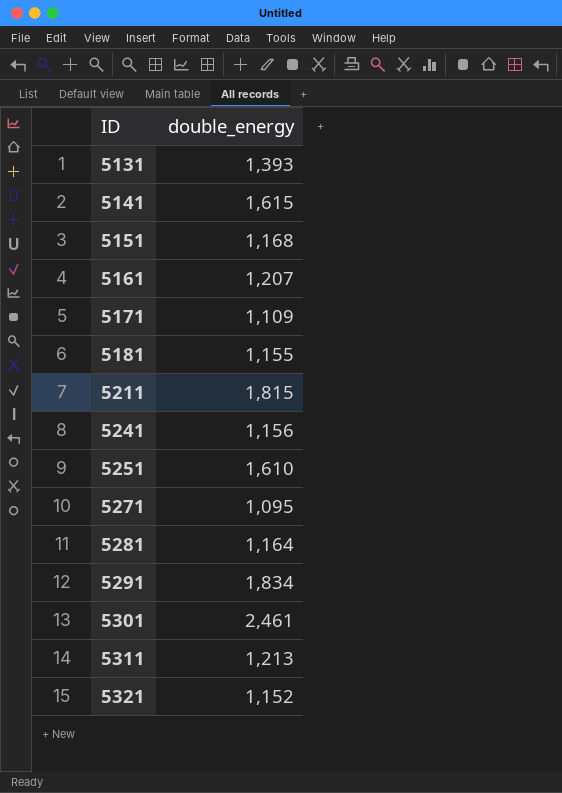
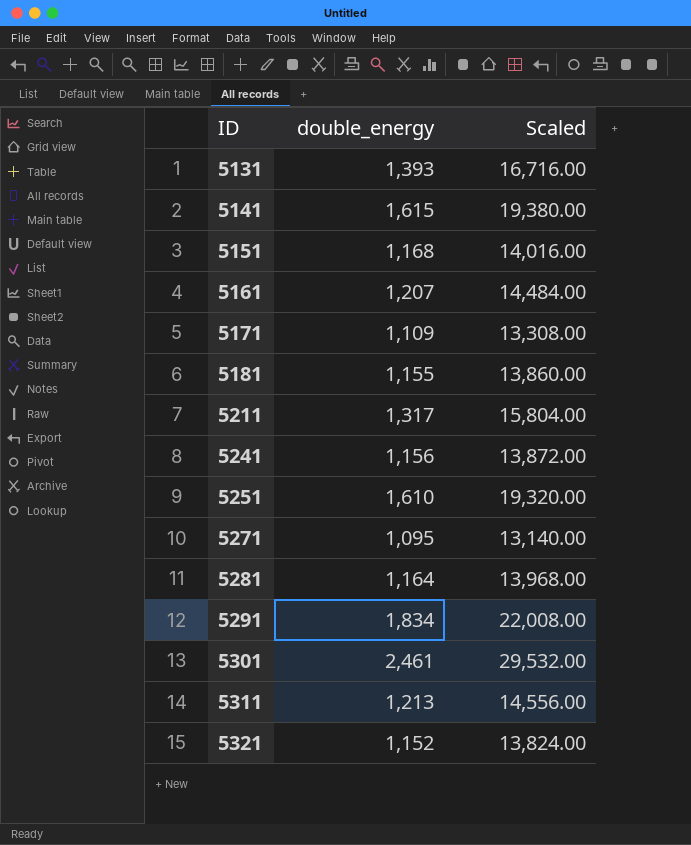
column Scaled | formula: none -> [double_energy] * 12
5211 | double_energy: 1,815 -> 1,317

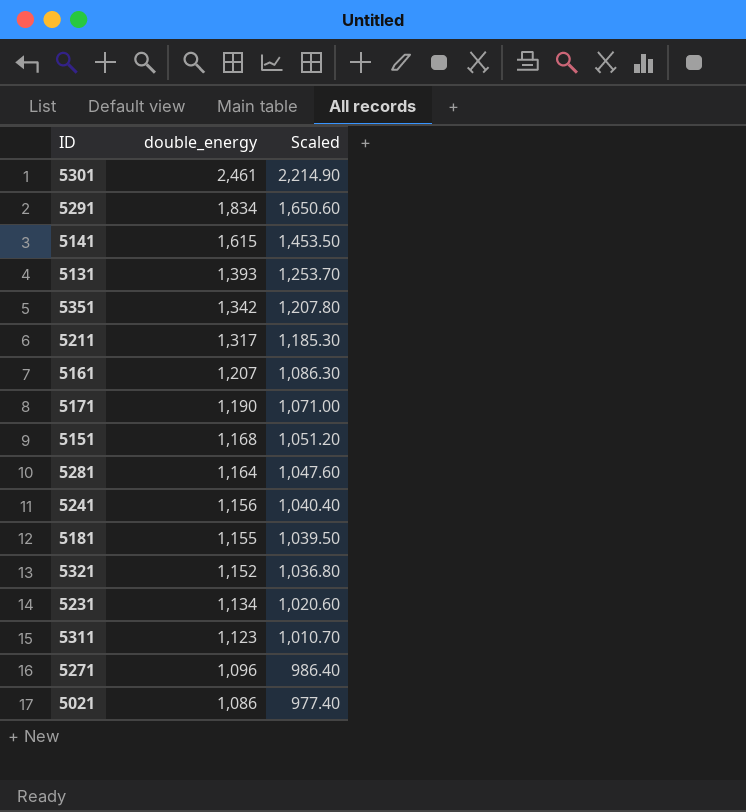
row order: ID ascending -> double_energy descending
column Scaled | formula: [double_energy] * 12 -> [double_energy] * 0.9
row 5251: 1,610 | 19,320.00 -> none
row 5351: none -> 1,342 | 1,207.80
5171 | double_energy: 1,109 -> 1,190
row 5231: none -> 1,134 | 1,020.60
5311 | double_energy: 1,213 -> 1,123
5271 | double_energy: 1,095 -> 1,096
row 5021: none -> 1,086 | 977.40

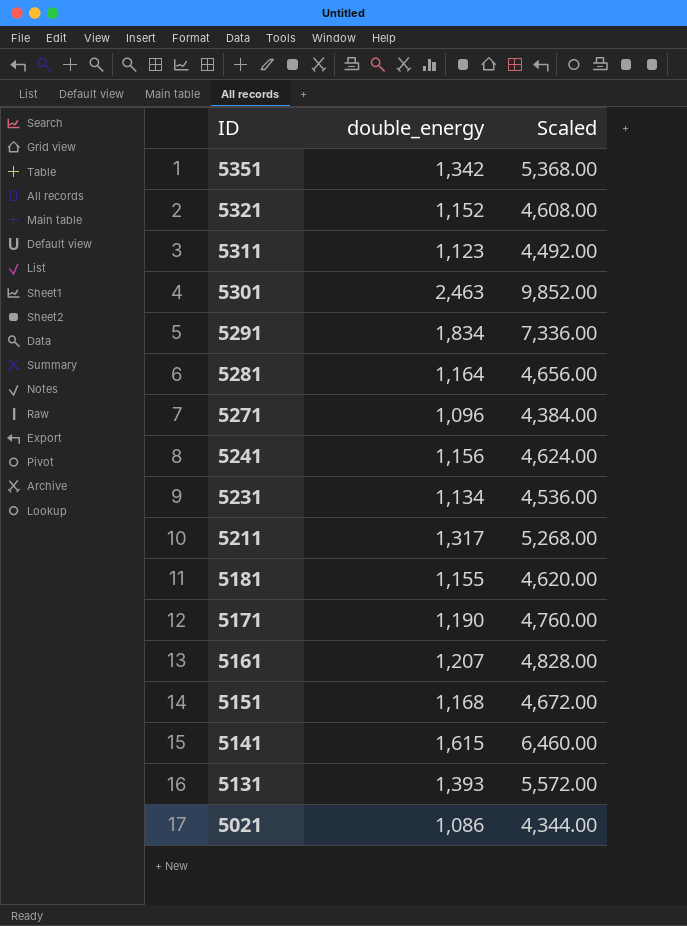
row order: double_energy descending -> ID descending
column Scaled | formula: [double_energy] * 0.9 -> [double_energy] * 4
5301 | double_energy: 2,461 -> 2,463

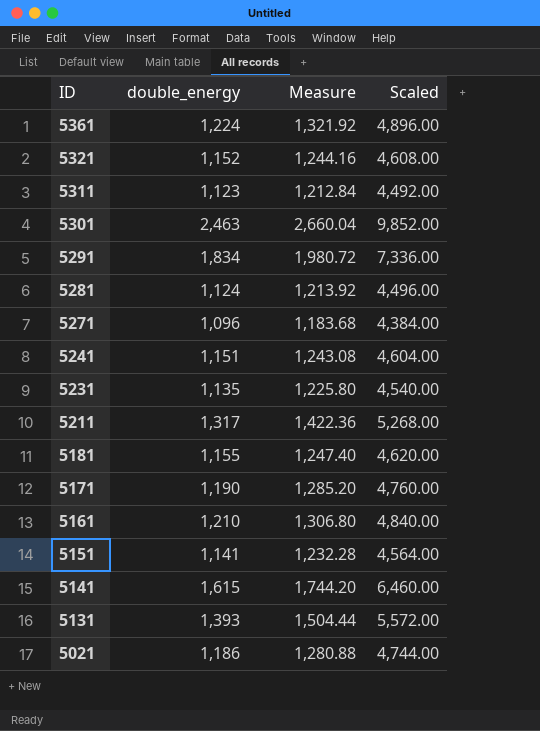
column Measure | formula: none -> [double_energy] * 1.08
row 5351: 1,342 | 5,368.00 -> none
row 5361: none -> 1,224 | 1,321.92 | 4,896.00
5281 | double_energy: 1,164 -> 1,124
5281 | Scaled: 4,656.00 -> 4,496.00
5241 | double_energy: 1,156 -> 1,151
5241 | Scaled: 4,624.00 -> 4,604.00
5231 | double_energy: 1,134 -> 1,135
5231 | Scaled: 4,536.00 -> 4,540.00
5161 | double_energy: 1,207 -> 1,210
5161 | Scaled: 4,828.00 -> 4,840.00
5151 | double_energy: 1,168 -> 1,141
5151 | Scaled: 4,672.00 -> 4,564.00
5021 | double_energy: 1,086 -> 1,186
5021 | Scaled: 4,344.00 -> 4,744.00

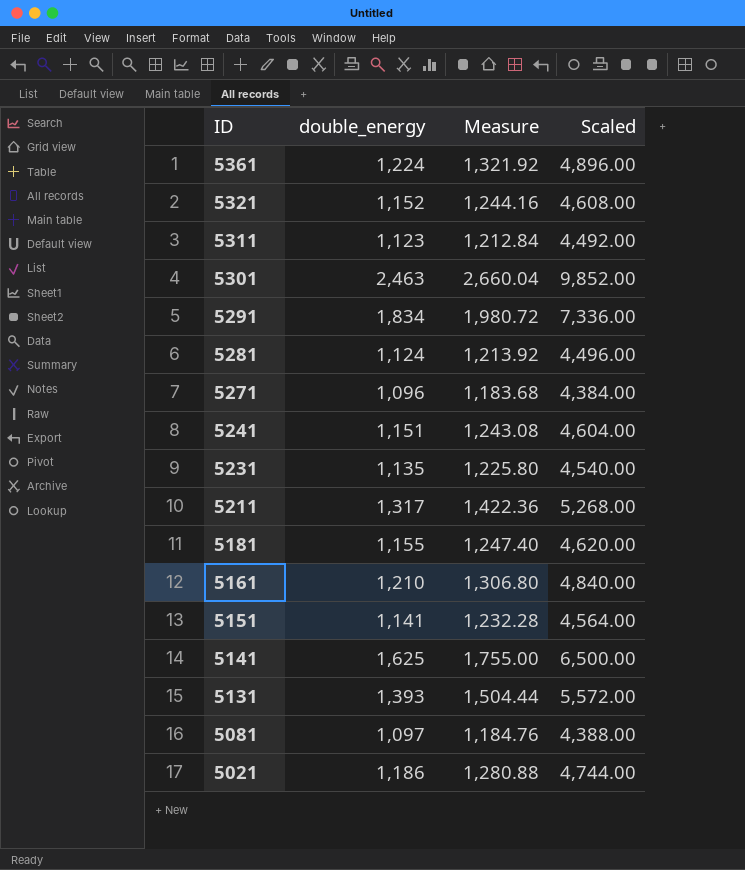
row 5171: 1,190 | 1,285.20 | 4,760.00 -> none
5141 | double_energy: 1,615 -> 1,625
5141 | Measure: 1,744.20 -> 1,755.00
5141 | Scaled: 6,460.00 -> 6,500.00
row 5081: none -> 1,097 | 1,184.76 | 4,388.00

